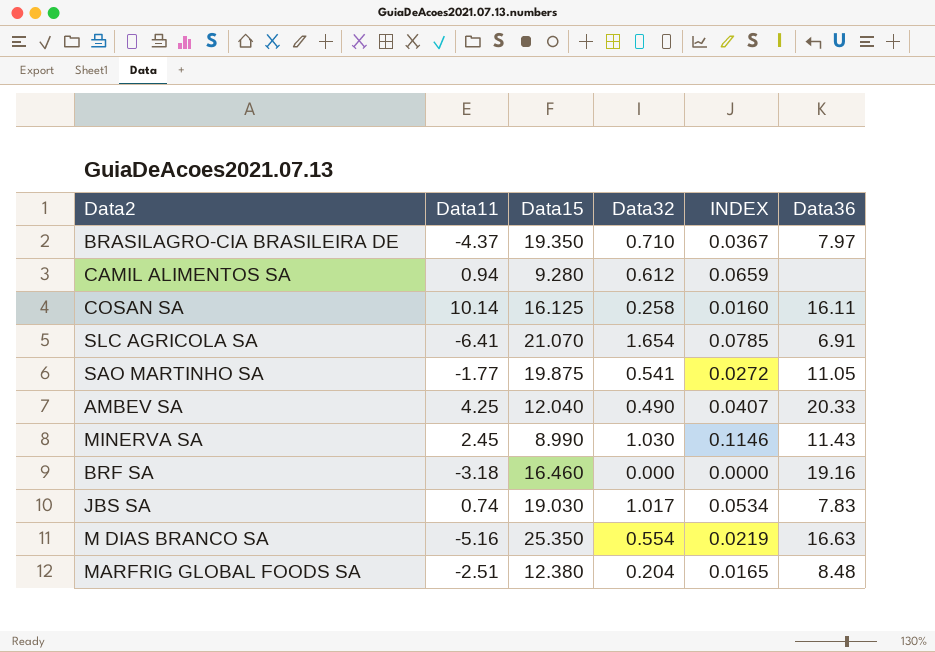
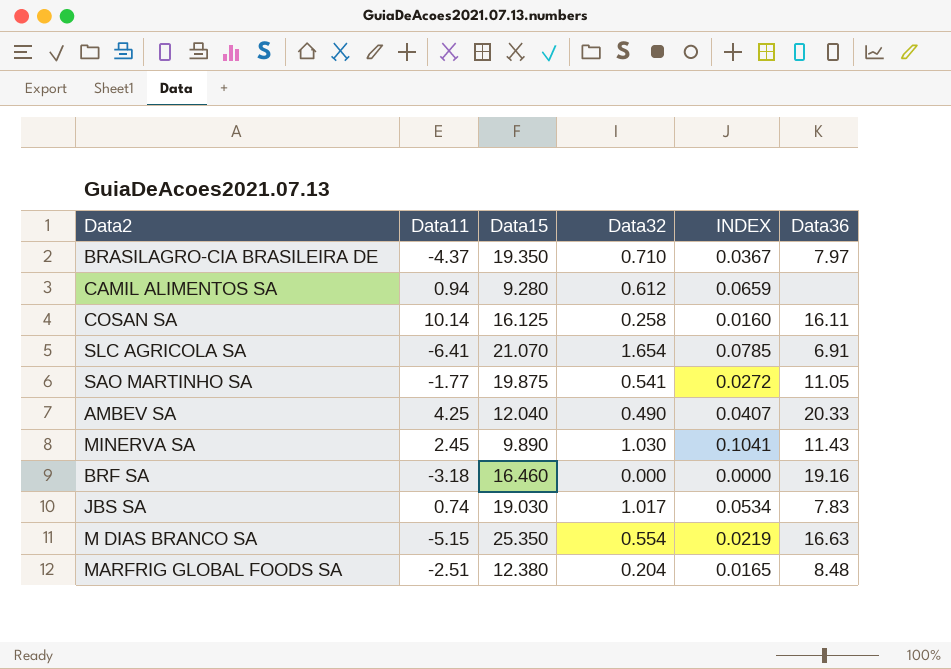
MINERVA SA | Data15: 8.990 -> 9.890
MINERVA SA | INDEX: 0.1146 -> 0.1041
M DIAS BRANCO SA | Data11: -5.16 -> -5.15

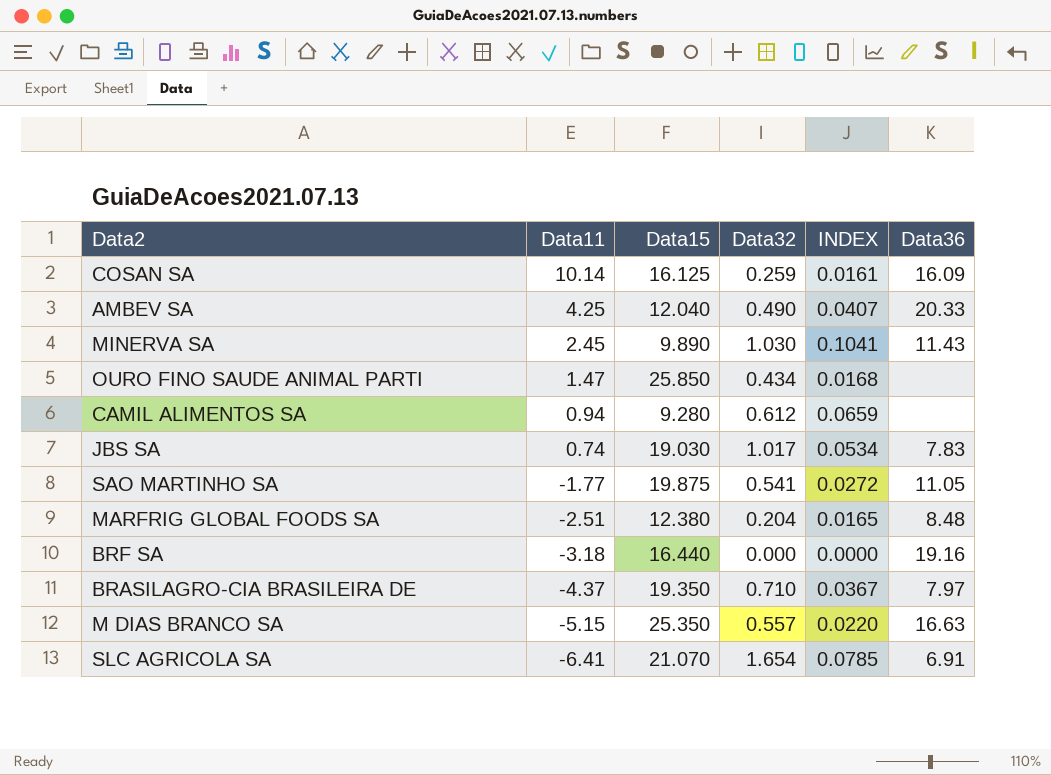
row order: none -> Data11 descending
COSAN SA | Data32: 0.258 -> 0.259
COSAN SA | INDEX: 0.0160 -> 0.0161
COSAN SA | Data36: 16.11 -> 16.09
row OURO FINO SAUDE ANIMAL PARTI: none -> 1.47 | 25.850 | 0.434 | 0.0168 | none
BRF SA | Data15: 16.460 -> 16.440
M DIAS BRANCO SA | Data32: 0.554 -> 0.557
M DIAS BRANCO SA | INDEX: 0.0219 -> 0.0220

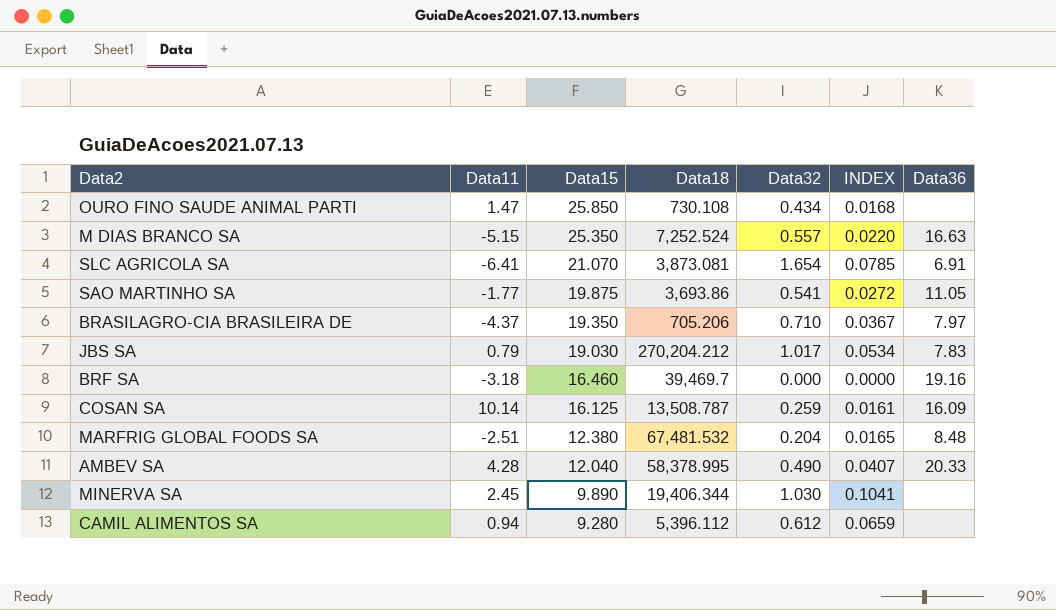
row order: Data11 descending -> Data15 descending
column Data18 | position: none -> 4
JBS SA | Data11: 0.74 -> 0.79
BRF SA | Data15: 16.440 -> 16.460
AMBEV SA | Data11: 4.25 -> 4.28
MINERVA SA | Data36: 11.43 -> none

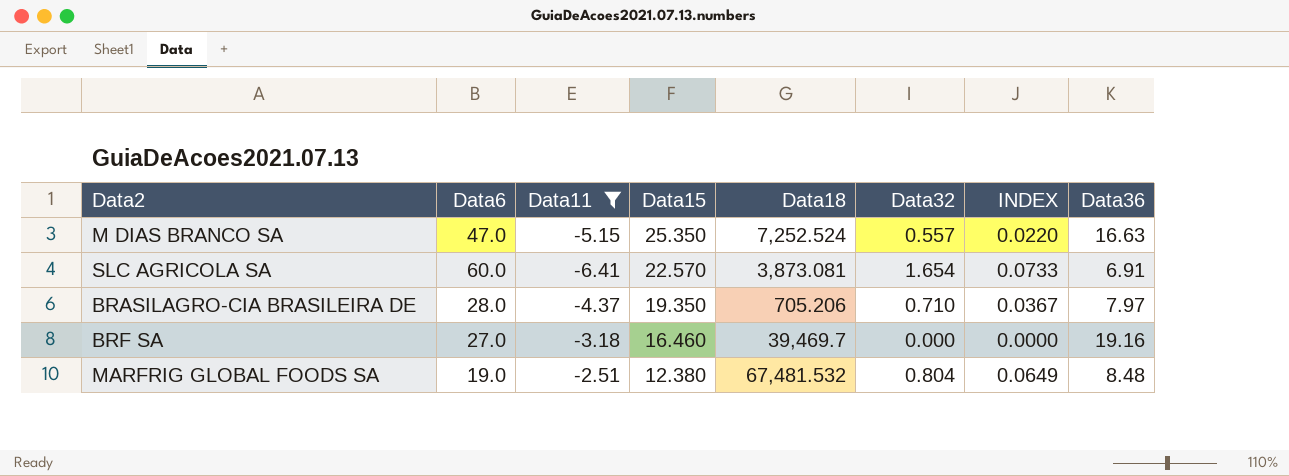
filter: none -> Data11 <= -2.51
column Data6 | position: none -> 2
SLC AGRICOLA SA | Data15: 21.070 -> 22.570
SLC AGRICOLA SA | INDEX: 0.0785 -> 0.0733
MARFRIG GLOBAL FOODS SA | Data32: 0.204 -> 0.804
MARFRIG GLOBAL FOODS SA | INDEX: 0.0165 -> 0.0649

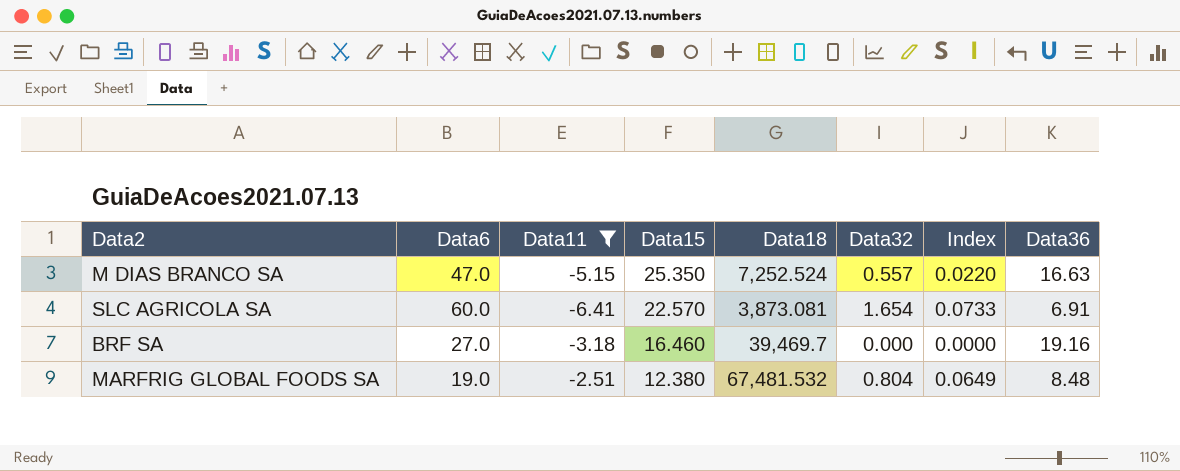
column name: INDEX -> Index
row BRASILAGRO-CIA BRASILEIRA DE: 28.0 | -4.37 | 19.350 | 705.206 | 0.710 | 0.0367 | 7.97 -> none

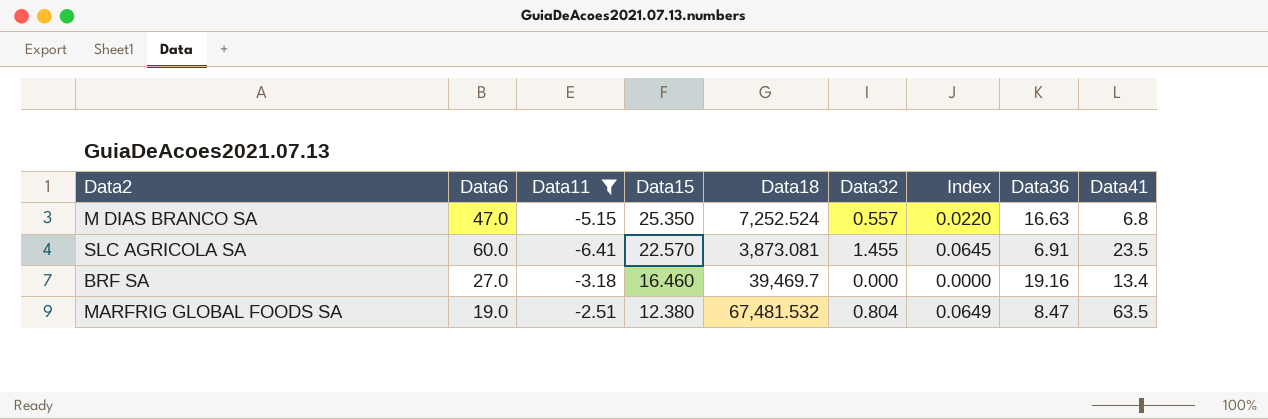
column Data41 | position: none -> 9
SLC AGRICOLA SA | Data32: 1.654 -> 1.455
SLC AGRICOLA SA | Index: 0.0733 -> 0.0645
MARFRIG GLOBAL FOODS SA | Data36: 8.48 -> 8.47

